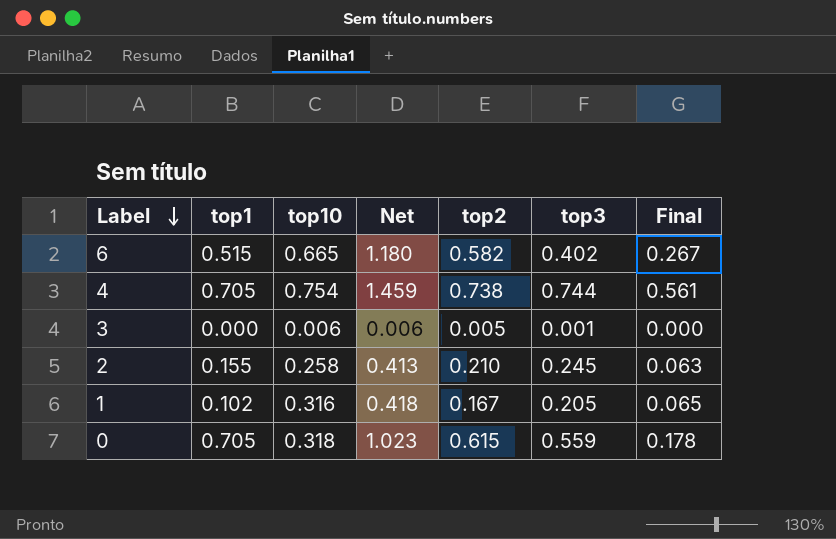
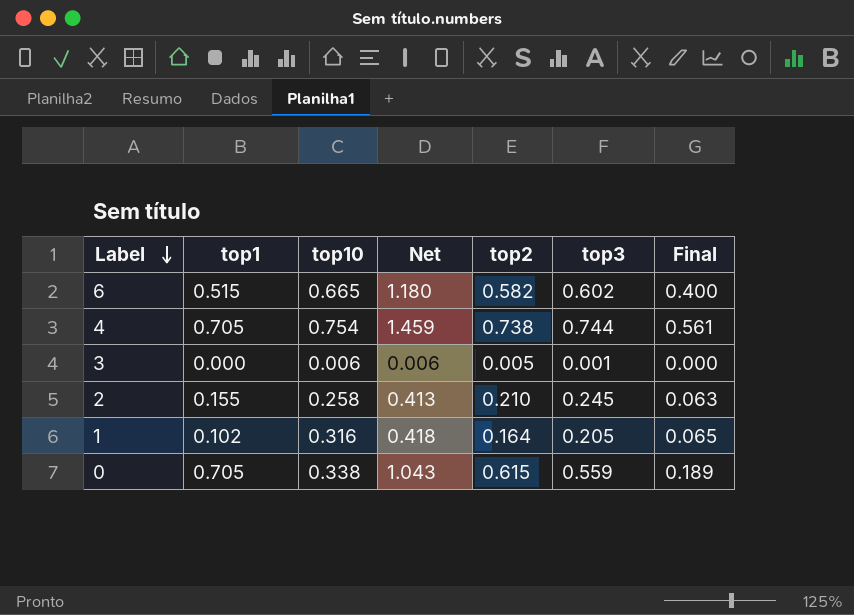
6 | top3: 0.402 -> 0.602
6 | Final: 0.267 -> 0.400
1 | top2: 0.167 -> 0.164
0 | top10: 0.318 -> 0.338
0 | Net: 1.023 -> 1.043
0 | Final: 0.178 -> 0.189

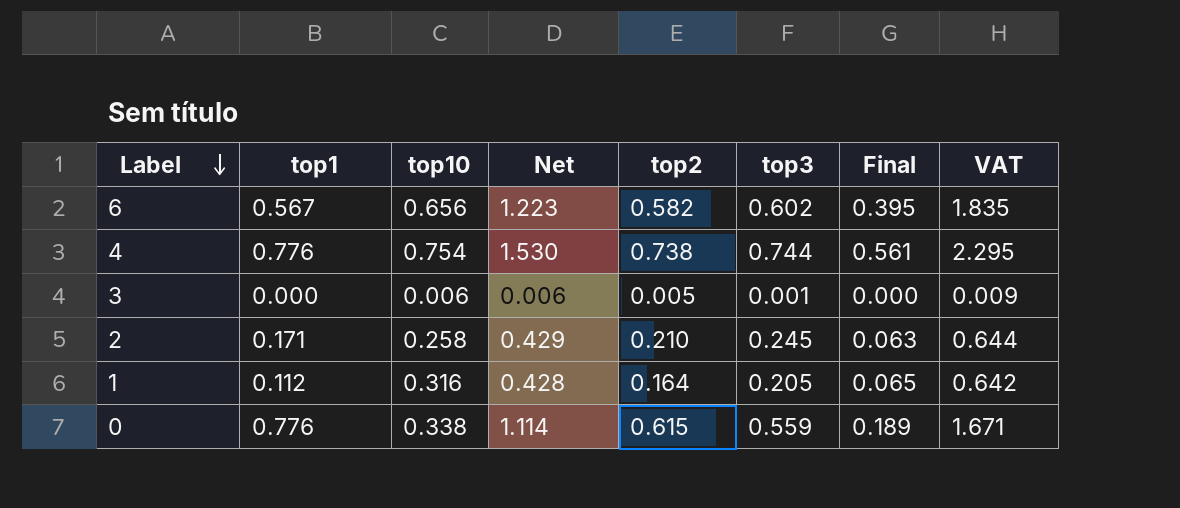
column VAT | formula: none -> [Net] * 1.5
6 | top1: 0.515 -> 0.567
6 | top10: 0.665 -> 0.656
6 | Net: 1.180 -> 1.223
6 | Final: 0.400 -> 0.395
4 | top1: 0.705 -> 0.776
4 | Net: 1.459 -> 1.530
2 | top1: 0.155 -> 0.171
2 | Net: 0.413 -> 0.429
1 | top1: 0.102 -> 0.112
1 | Net: 0.418 -> 0.428
0 | top1: 0.705 -> 0.776
0 | Net: 1.043 -> 1.114

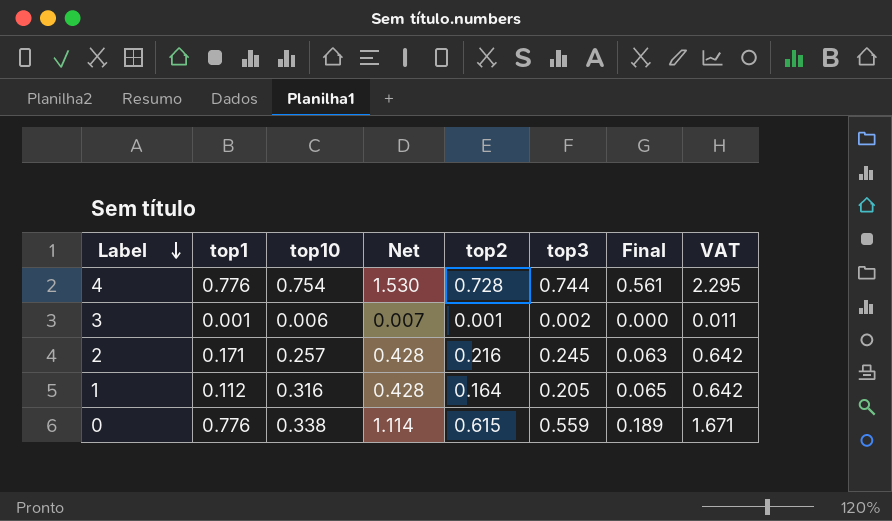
row 6: 0.567 | 0.656 | 1.223 | 0.582 | 0.602 | 0.395 | 1.835 -> none
4 | top2: 0.738 -> 0.728
3 | top1: 0.000 -> 0.001
3 | Net: 0.006 -> 0.007
3 | top2: 0.005 -> 0.001
3 | top3: 0.001 -> 0.002
3 | VAT: 0.009 -> 0.011
2 | top10: 0.258 -> 0.257
2 | Net: 0.429 -> 0.428
2 | top2: 0.210 -> 0.216
2 | VAT: 0.644 -> 0.642

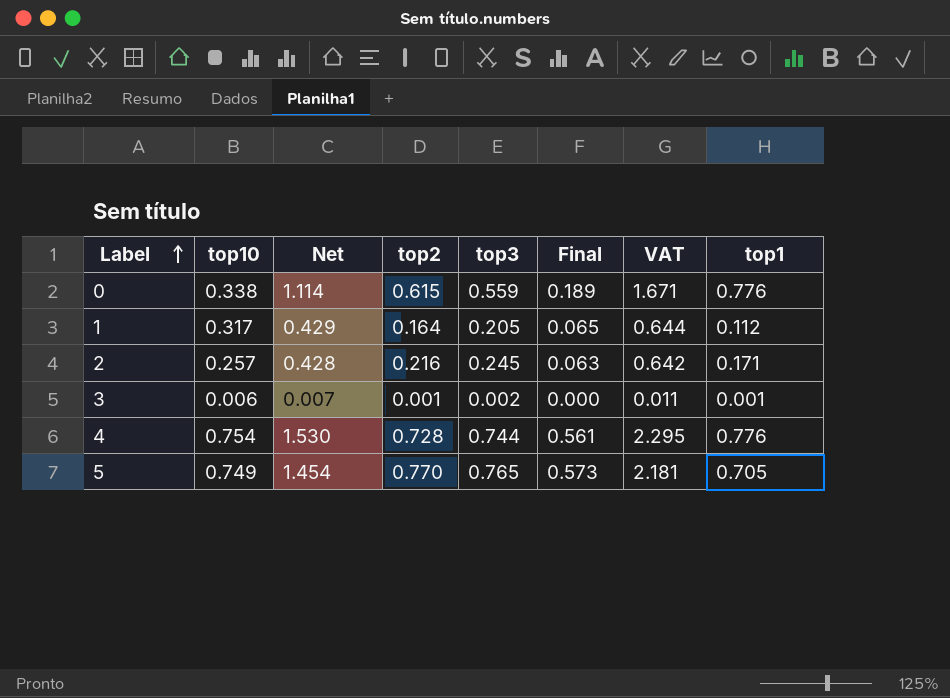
row order: Label descending -> Label ascending
column top1 | position: 2 -> 8
1 | top10: 0.316 -> 0.317
1 | Net: 0.428 -> 0.429
1 | VAT: 0.642 -> 0.644
row 5: none -> 0.749 | 1.454 | 0.770 | 0.765 | 0.573 | 2.181 | 0.705

